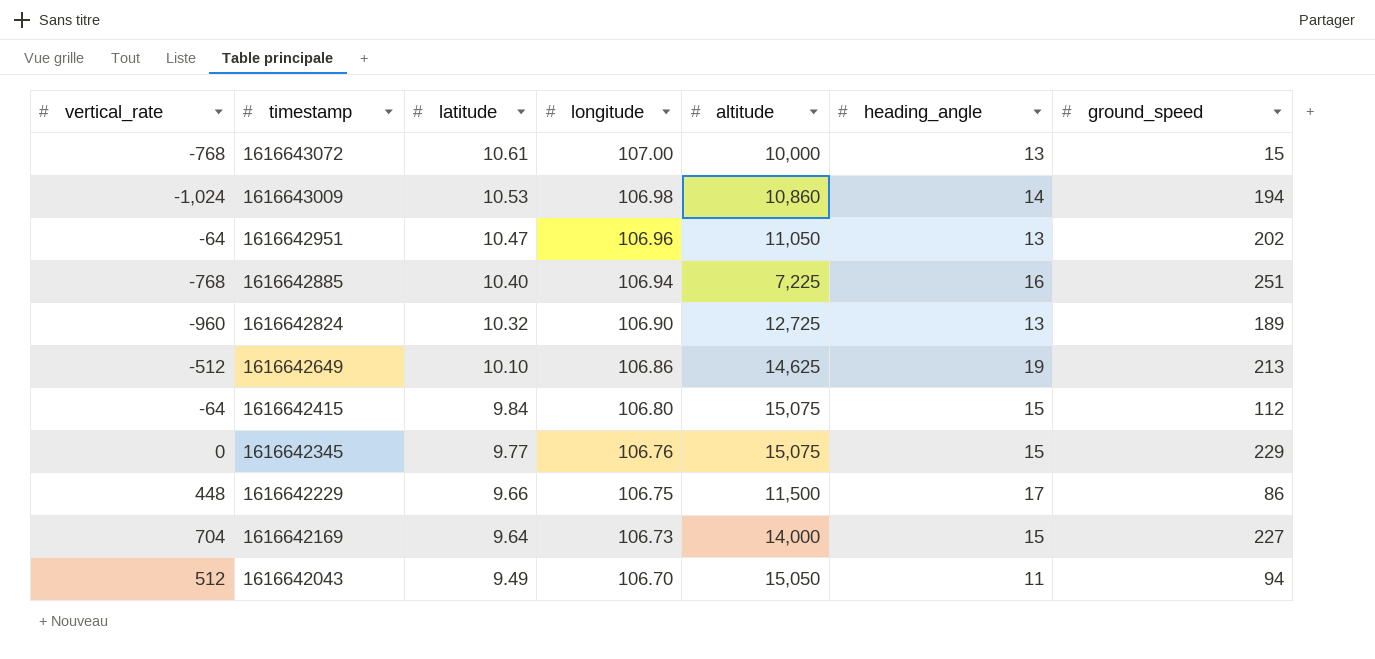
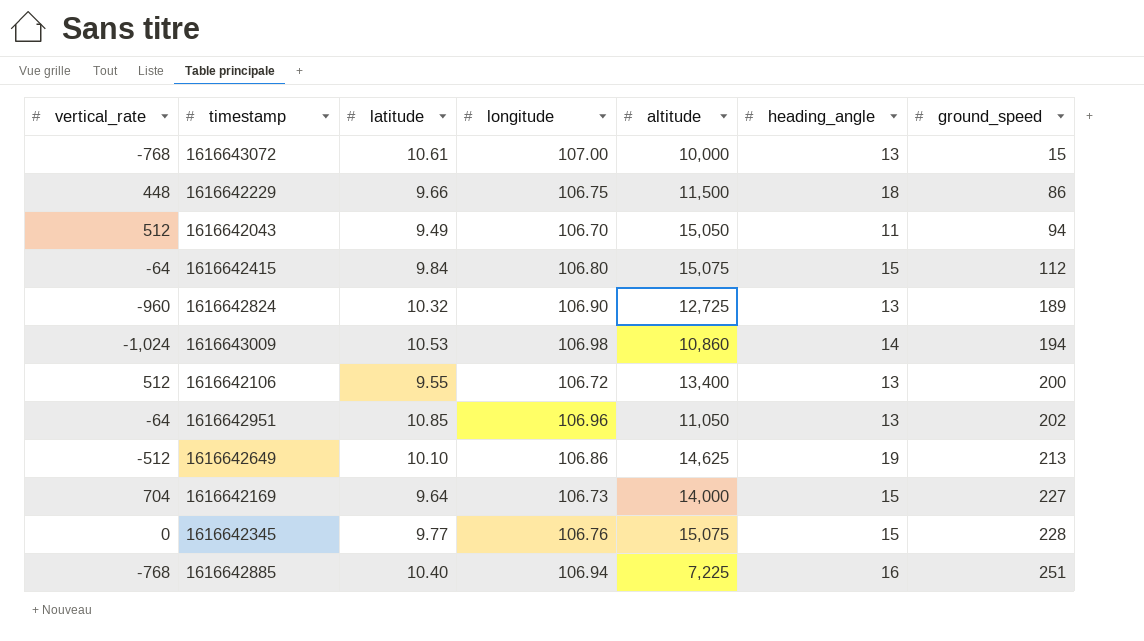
row order: timestamp descending -> ground_speed ascending
1616642229 | heading_angle: 17 -> 18
row 1616642106: none -> 512 | 9.55 | 106.72 | 13,400 | 13 | 200
1616642951 | latitude: 10.47 -> 10.85
1616642345 | ground_speed: 229 -> 228

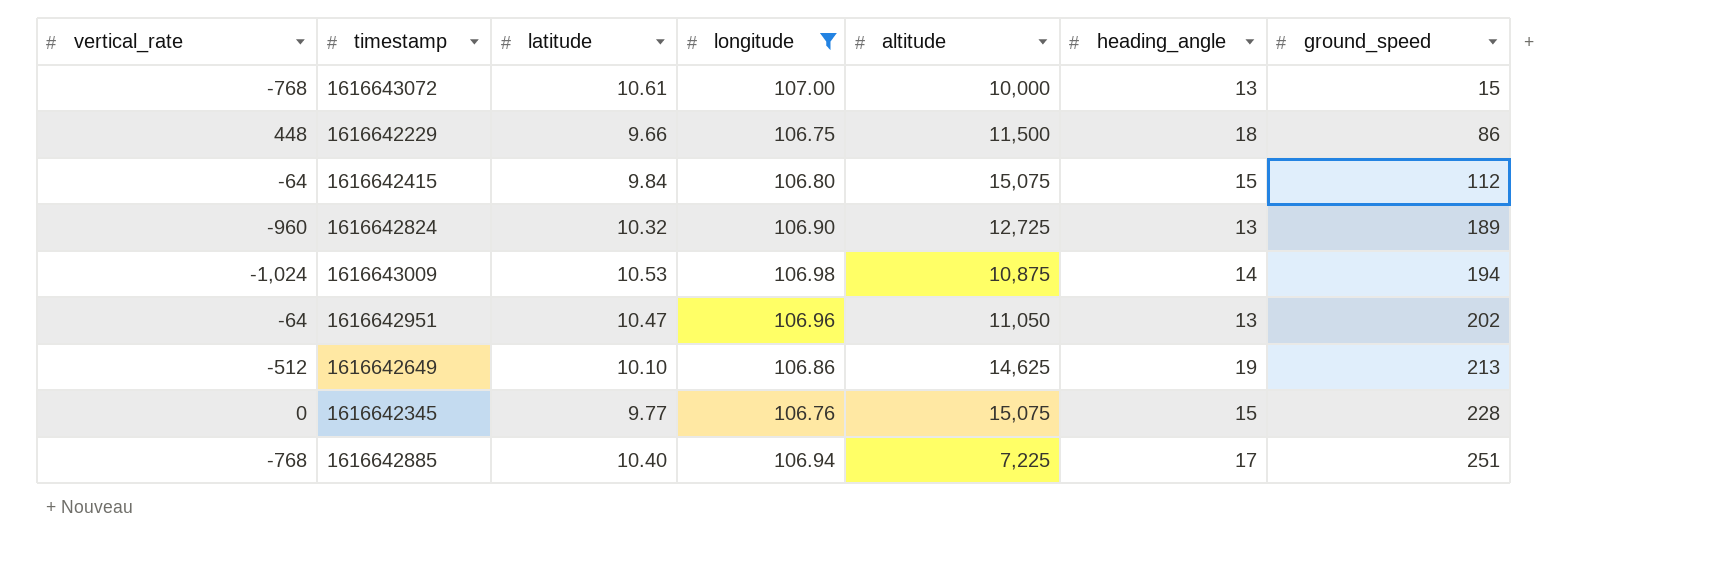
filter: none -> longitude >= 106.75
1616643009 | altitude: 10,860 -> 10,875
1616642951 | latitude: 10.85 -> 10.47
1616642885 | heading_angle: 16 -> 17

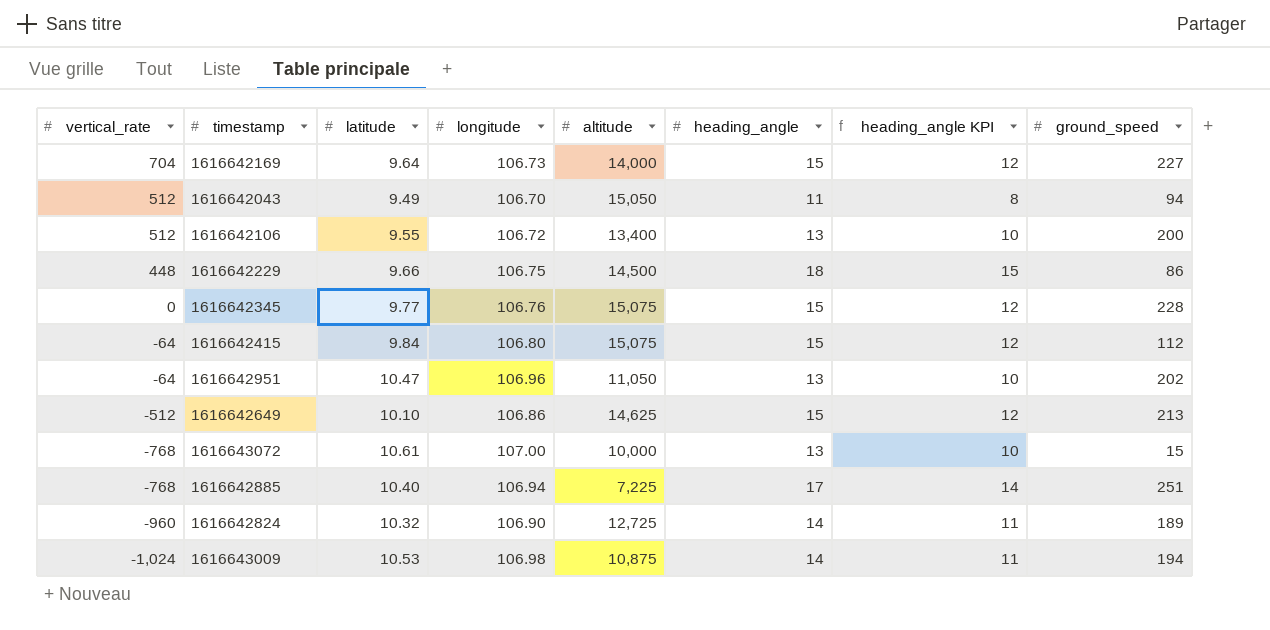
filter: longitude >= 106.75 -> none
row order: ground_speed ascending -> vertical_rate descending
column heading_angle KPI | formula: none -> [heading_angle] - 3
1616642229 | altitude: 11,500 -> 14,500
1616642649 | heading_angle: 19 -> 15
1616642824 | heading_angle: 13 -> 14

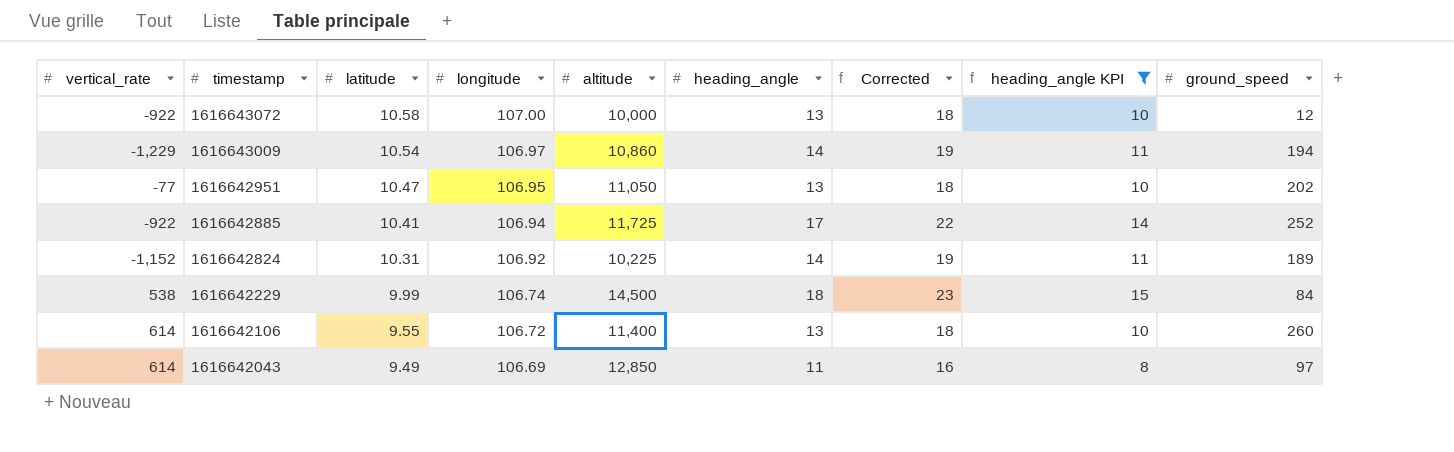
filter: none -> heading_angle KPI != 12
row order: vertical_rate descending -> timestamp descending
column Corrected | formula: none -> [heading_angle] + 5
1616643072 | vertical_rate: -768 -> -922
1616643072 | latitude: 10.61 -> 10.58
1616643072 | ground_speed: 15 -> 12
1616643009 | vertical_rate: -1,024 -> -1,229
1616643009 | latitude: 10.53 -> 10.54
1616643009 | longitude: 106.98 -> 106.97
1616643009 | altitude: 10,875 -> 10,860
1616642951 | vertical_rate: -64 -> -77
1616642951 | longitude: 106.96 -> 106.95
1616642885 | vertical_rate: -768 -> -922
1616642885 | latitude: 10.40 -> 10.41
1616642885 | altitude: 7,225 -> 11,725
1616642885 | ground_speed: 251 -> 252
1616642824 | vertical_rate: -960 -> -1,152
1616642824 | latitude: 10.32 -> 10.31
1616642824 | longitude: 106.90 -> 106.92
1616642824 | altitude: 12,725 -> 10,225
1616642229 | vertical_rate: 448 -> 538
1616642229 | latitude: 9.66 -> 9.99
1616642229 | longitude: 106.75 -> 106.74
1616642229 | ground_speed: 86 -> 84
1616642106 | vertical_rate: 512 -> 614
1616642106 | altitude: 13,400 -> 11,400
1616642106 | ground_speed: 200 -> 260
1616642043 | vertical_rate: 512 -> 614
1616642043 | longitude: 106.70 -> 106.69
1616642043 | altitude: 15,050 -> 12,850
1616642043 | ground_speed: 94 -> 97

